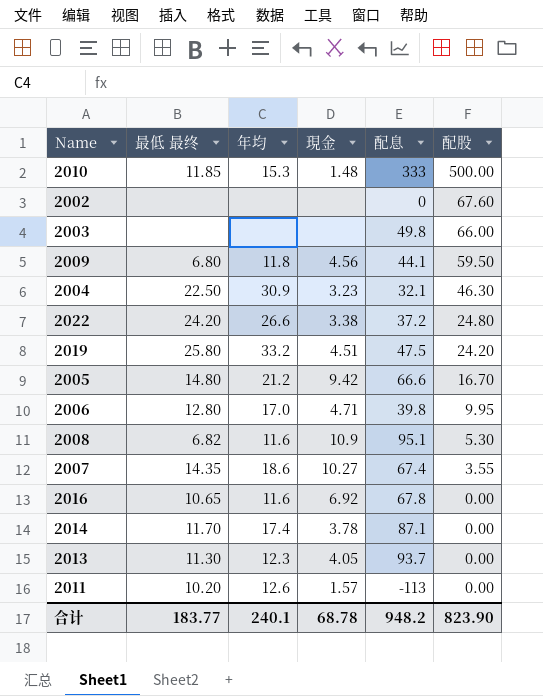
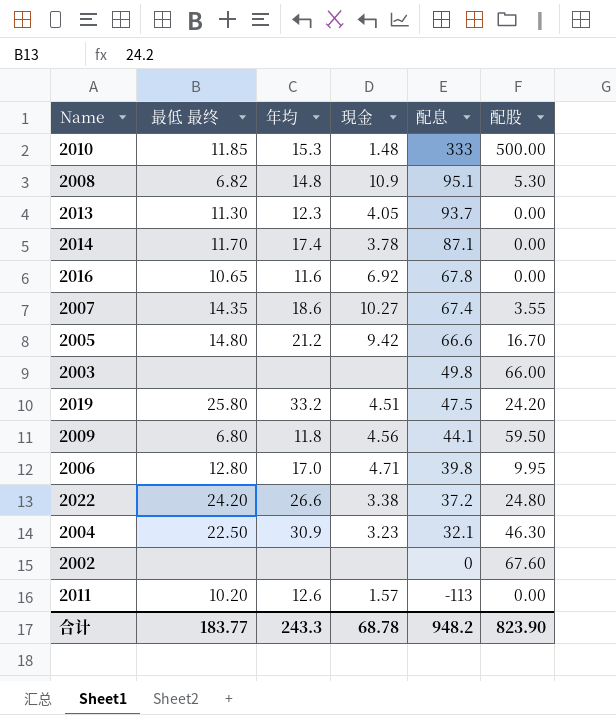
row order: 配股 descending -> 配息 descending
2008 | 年均: 11.6 -> 14.8
合计 | 年均: 240.1 -> 243.3

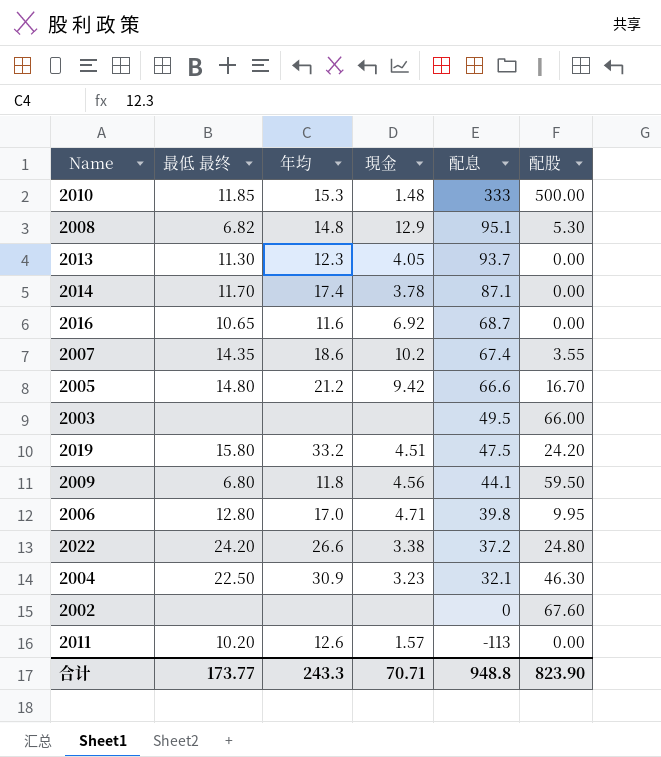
2008 | 現金: 10.9 -> 12.9
2016 | 配息: 67.8 -> 68.7
2007 | 現金: 10.27 -> 10.2
2003 | 配息: 49.8 -> 49.5
2019 | 最低 最终: 25.80 -> 15.80
合计 | 最低 最终: 183.77 -> 173.77
合计 | 現金: 68.78 -> 70.71
合计 | 配息: 948.2 -> 948.8

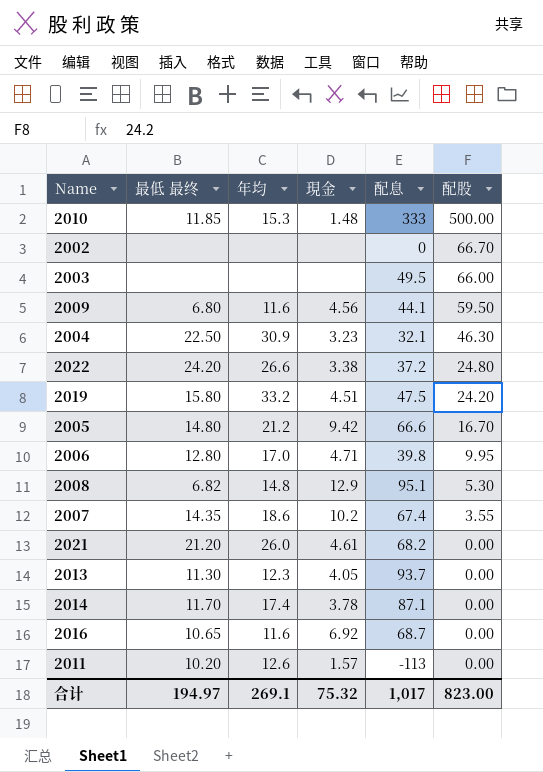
row order: 配息 descending -> 配股 descending
2002 | 配股: 67.60 -> 66.70
2009 | 年均: 11.8 -> 11.6
row 2021: none -> 21.20 | 26.0 | 4.61 | 68.2 | 0.00
合计 | 最低 最终: 173.77 -> 194.97
合计 | 年均: 243.3 -> 269.1
合计 | 現金: 70.71 -> 75.32
合计 | 配息: 948.8 -> 1,017
合计 | 配股: 823.90 -> 823.00

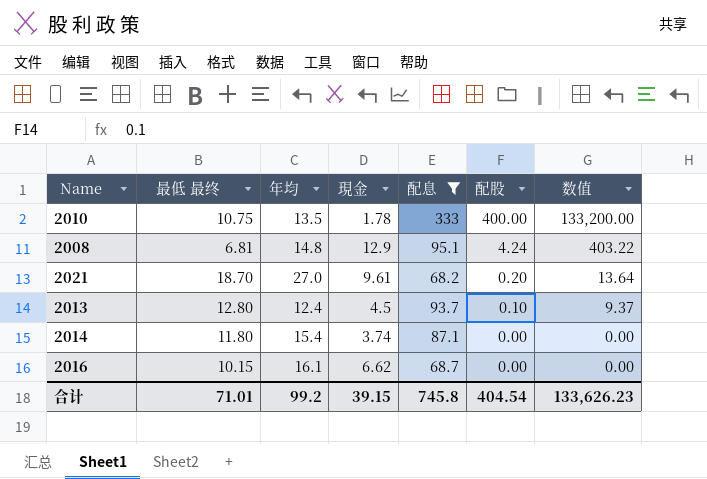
filter: none -> 配息 >= 68.2
column 数值 | formula: none -> [配息] * [配股]
2010 | 最低 最终: 11.85 -> 10.75
2010 | 年均: 15.3 -> 13.5
2010 | 現金: 1.48 -> 1.78
2010 | 配股: 500.00 -> 400.00
2008 | 最低 最终: 6.82 -> 6.81
2008 | 配股: 5.30 -> 4.24
2021 | 最低 最终: 21.20 -> 18.70
2021 | 年均: 26.0 -> 27.0
2021 | 現金: 4.61 -> 9.61
2021 | 配股: 0.00 -> 0.20
2013 | 最低 最终: 11.30 -> 12.80
2013 | 年均: 12.3 -> 12.4
2013 | 現金: 4.05 -> 4.5
2013 | 配股: 0.00 -> 0.10
2014 | 最低 最终: 11.70 -> 11.80
2014 | 年均: 17.4 -> 15.4
2014 | 現金: 3.78 -> 3.74
2016 | 最低 最终: 10.65 -> 10.15
2016 | 年均: 11.6 -> 16.1
2016 | 現金: 6.92 -> 6.62
合计 | 最低 最终: 194.97 -> 71.01
合计 | 年均: 269.1 -> 99.2
合计 | 現金: 75.32 -> 39.15
合计 | 配息: 1,017 -> 745.8
合计 | 配股: 823.00 -> 404.54

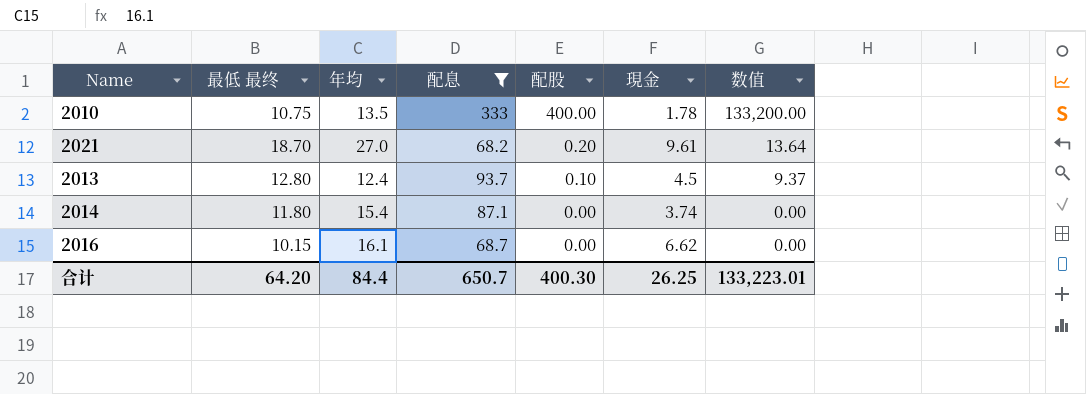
column 現金 | position: 4 -> 6
row 2008: 6.81 | 14.8 | 12.9 | 95.1 | 4.24 | 403.22 -> none
合计 | 最低 最终: 71.01 -> 64.20
合计 | 年均: 99.2 -> 84.4
合计 | 配息: 745.8 -> 650.7
合计 | 配股: 404.54 -> 400.30
合计 | 現金: 39.15 -> 26.25
合计 | 数值: 133,626.23 -> 133,223.01

